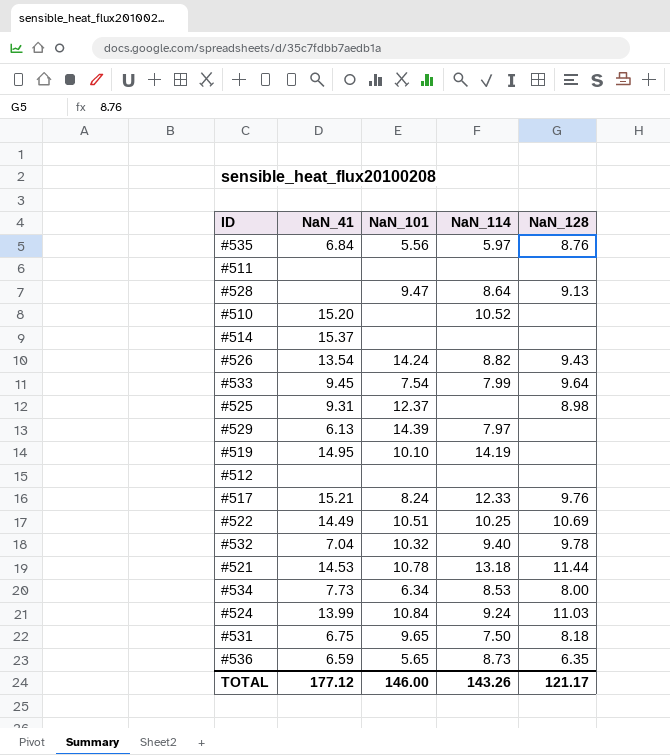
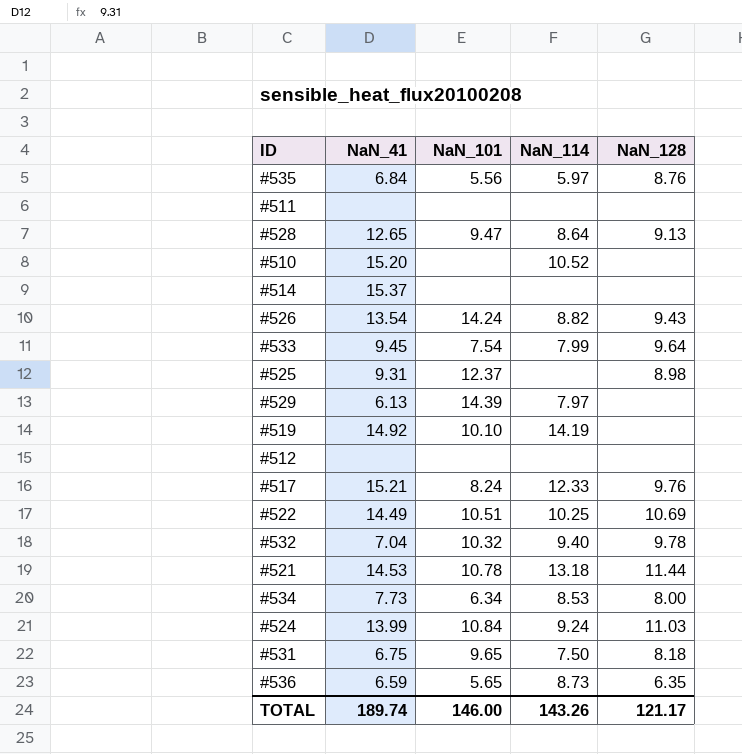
#528 | NaN_41: none -> 12.65
#519 | NaN_41: 14.95 -> 14.92
TOTAL | NaN_41: 177.12 -> 189.74

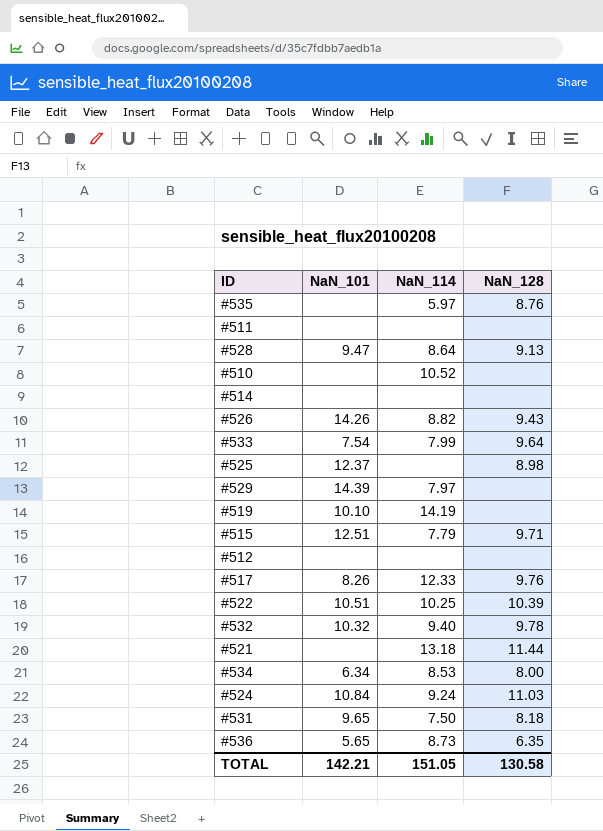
column NaN_41 | position: 2 -> none
#535 | NaN_101: 5.56 -> none
#526 | NaN_101: 14.24 -> 14.26
row #515: none -> 12.51 | 7.79 | 9.71
#517 | NaN_101: 8.24 -> 8.26
#522 | NaN_128: 10.69 -> 10.39
#521 | NaN_101: 10.78 -> none
TOTAL | NaN_101: 146.00 -> 142.21
TOTAL | NaN_114: 143.26 -> 151.05
TOTAL | NaN_128: 121.17 -> 130.58

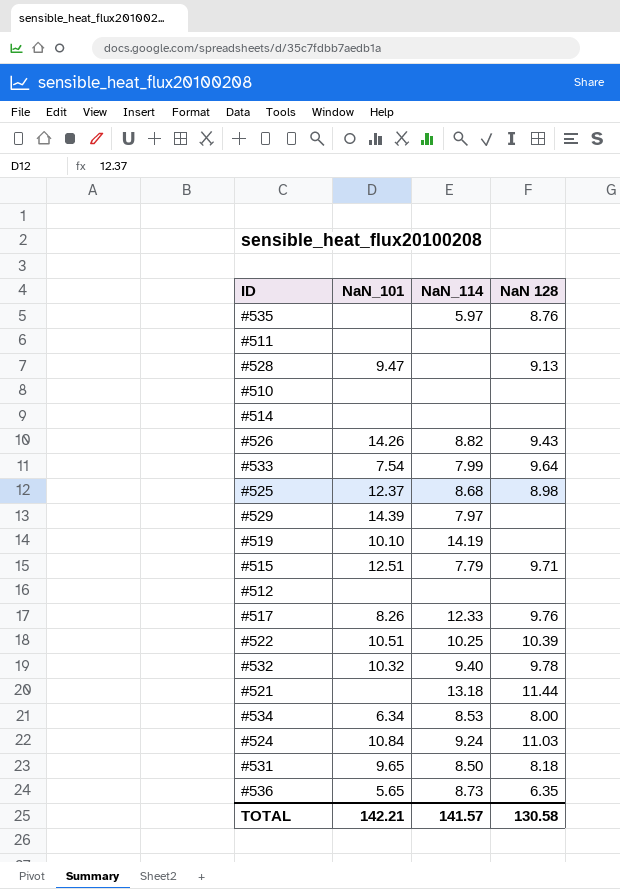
column name: NaN_128 -> NaN 128
#528 | NaN_114: 8.64 -> none
#510 | NaN_114: 10.52 -> none
#525 | NaN_114: none -> 8.68
#531 | NaN_114: 7.50 -> 8.50
TOTAL | NaN_114: 151.05 -> 141.57

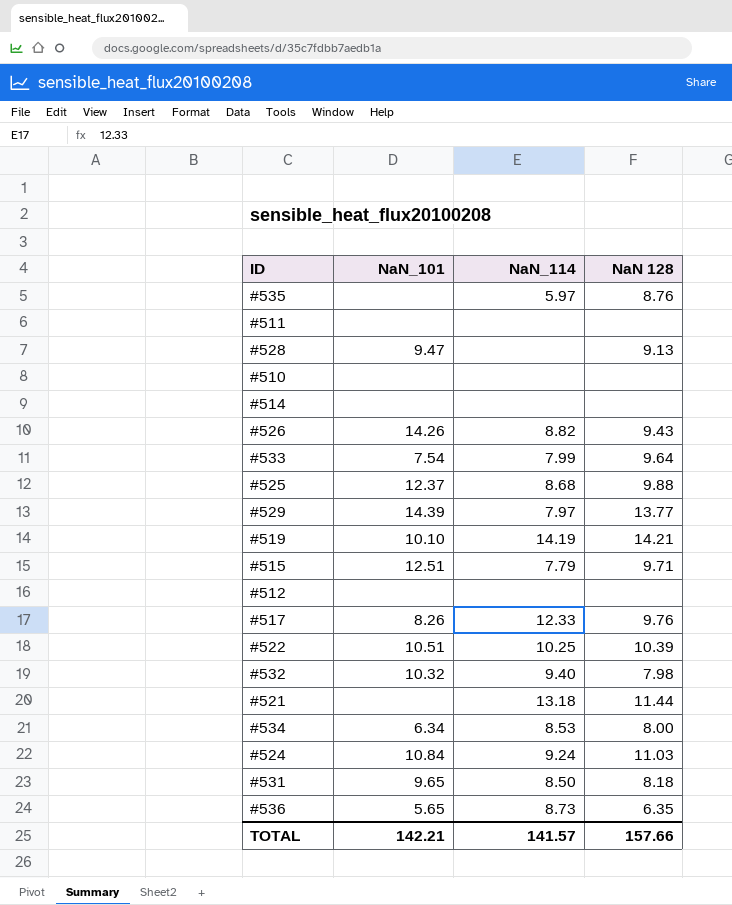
#525 | NaN 128: 8.98 -> 9.88
#529 | NaN 128: none -> 13.77
#519 | NaN 128: none -> 14.21
#532 | NaN 128: 9.78 -> 7.98
TOTAL | NaN 128: 130.58 -> 157.66

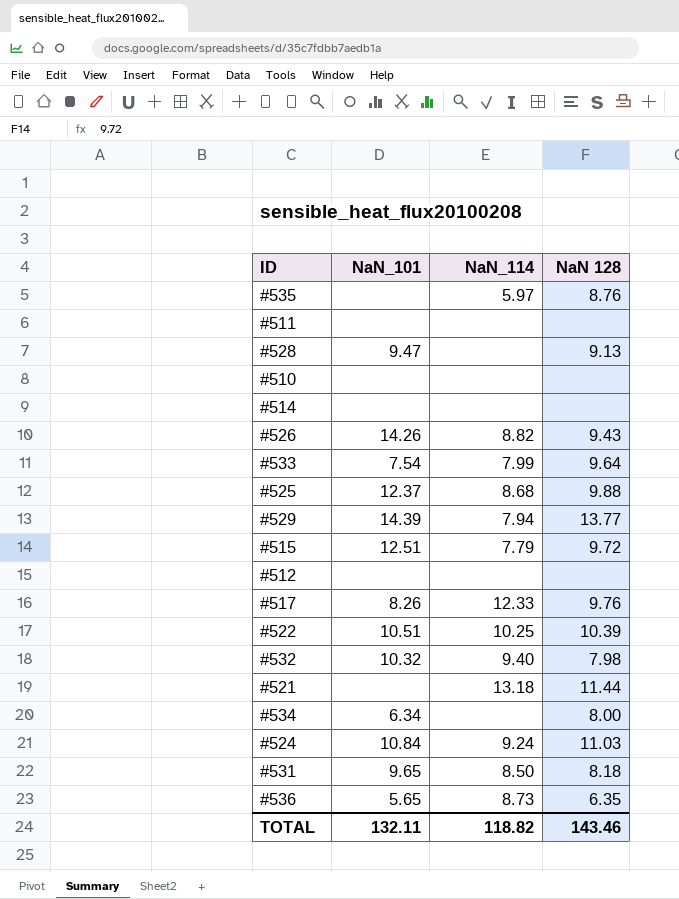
row #519: 10.10 | 14.19 | 14.21 -> none
#529 | NaN_114: 7.97 -> 7.94
#515 | NaN 128: 9.71 -> 9.72
#534 | NaN_114: 8.53 -> none
TOTAL | NaN_101: 142.21 -> 132.11
TOTAL | NaN_114: 141.57 -> 118.82
TOTAL | NaN 128: 157.66 -> 143.46

